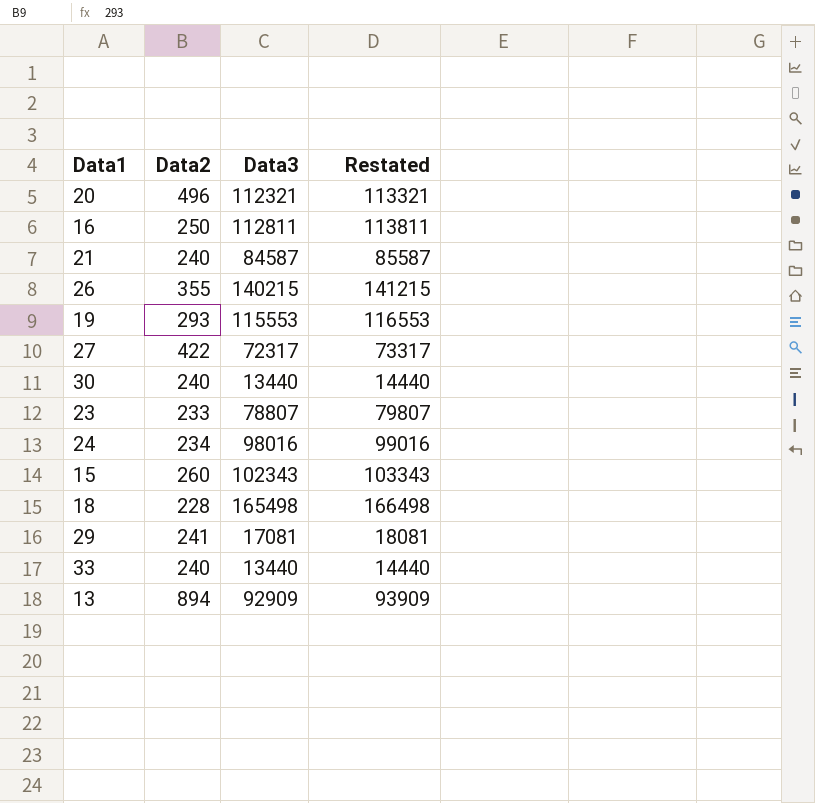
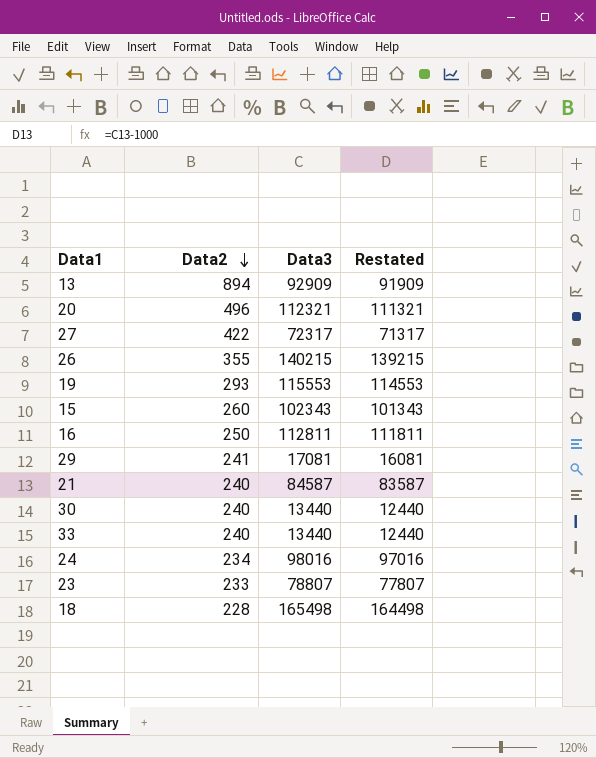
row order: none -> Data2 descending
column Restated | formula: [Data3] + 1000 -> [Data3] - 1000

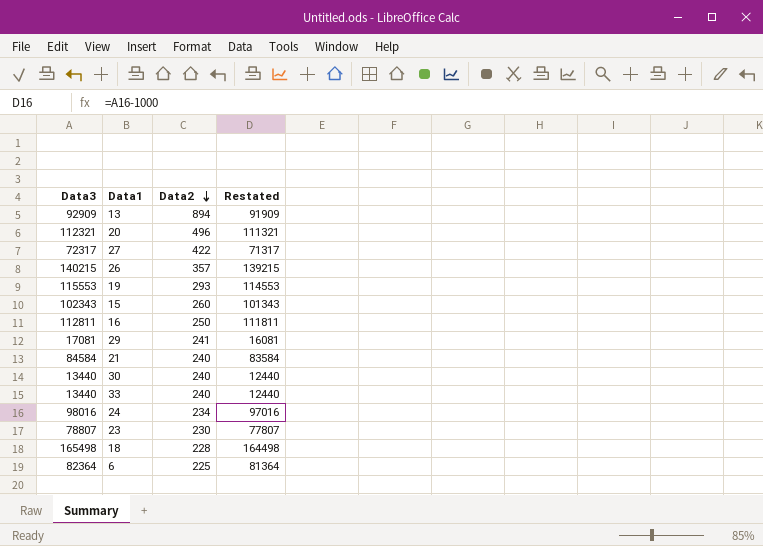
column Data3 | position: 3 -> 1
26 | Data2: 355 -> 357
21 | Data3: 84587 -> 84584
21 | Restated: 83587 -> 83584
23 | Data2: 233 -> 230
row 6: none -> 82364 | 225 | 81364

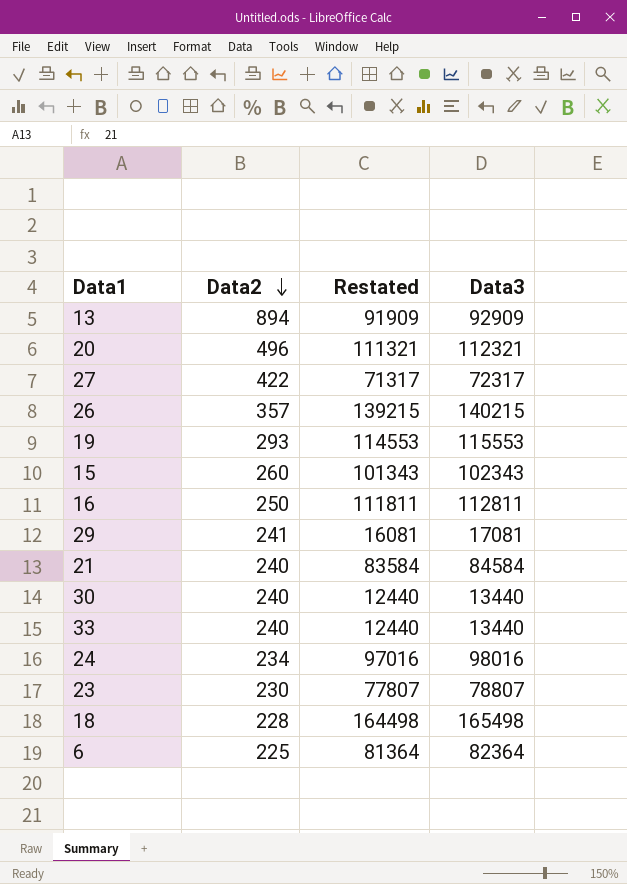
column Data3 | position: 1 -> 4

